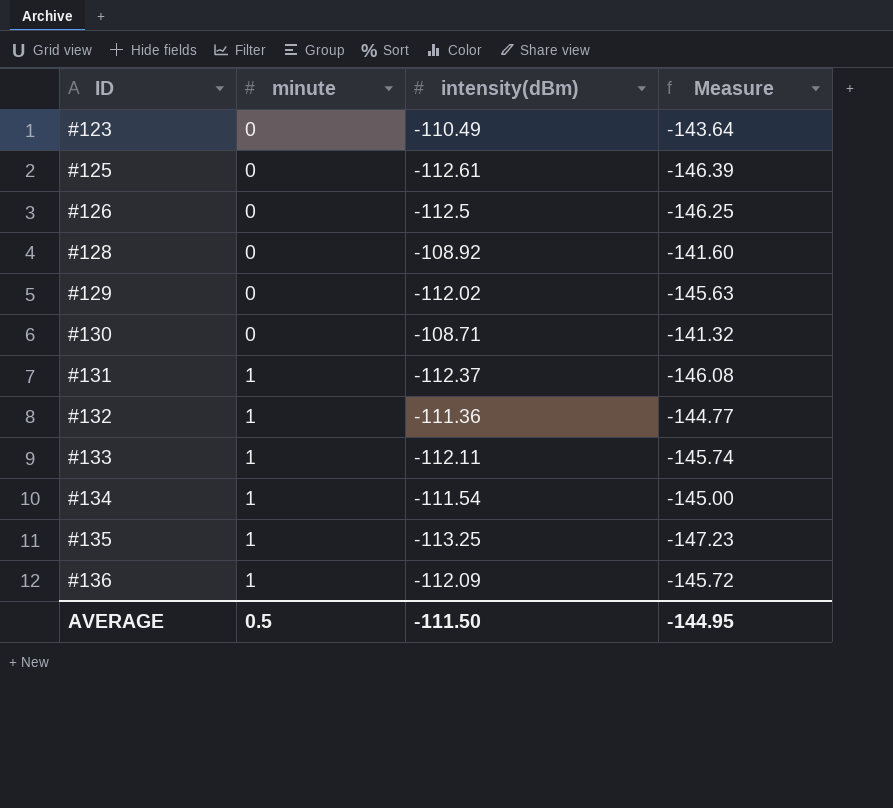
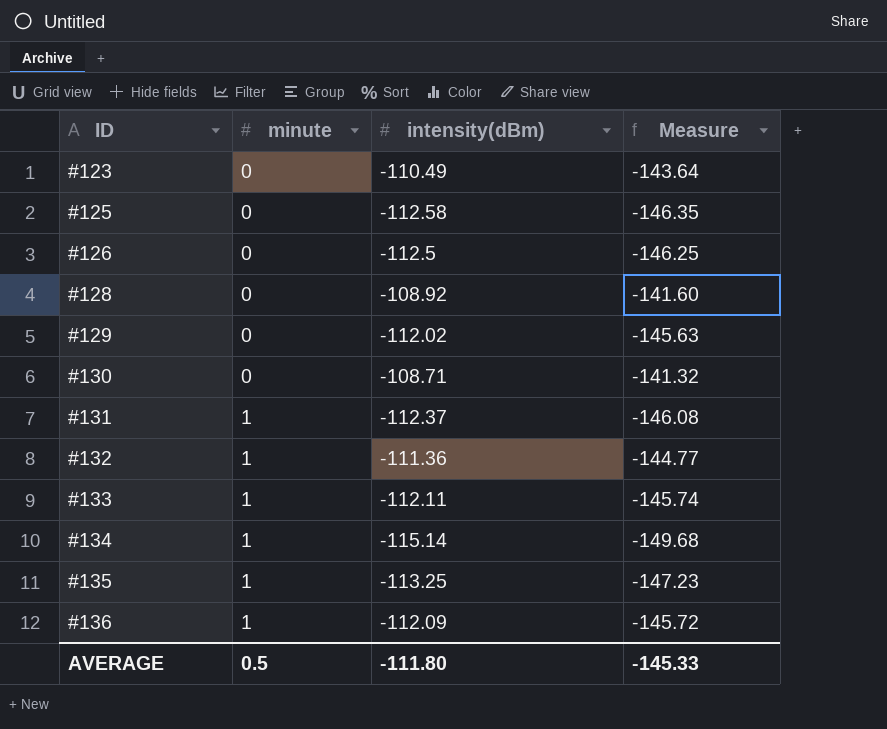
#125 | intensity(dBm): -112.61 -> -112.58
#125 | Measure: -146.39 -> -146.35
#134 | intensity(dBm): -111.54 -> -115.14
#134 | Measure: -145.00 -> -149.68
AVERAGE | intensity(dBm): -111.50 -> -111.80
AVERAGE | Measure: -144.95 -> -145.33

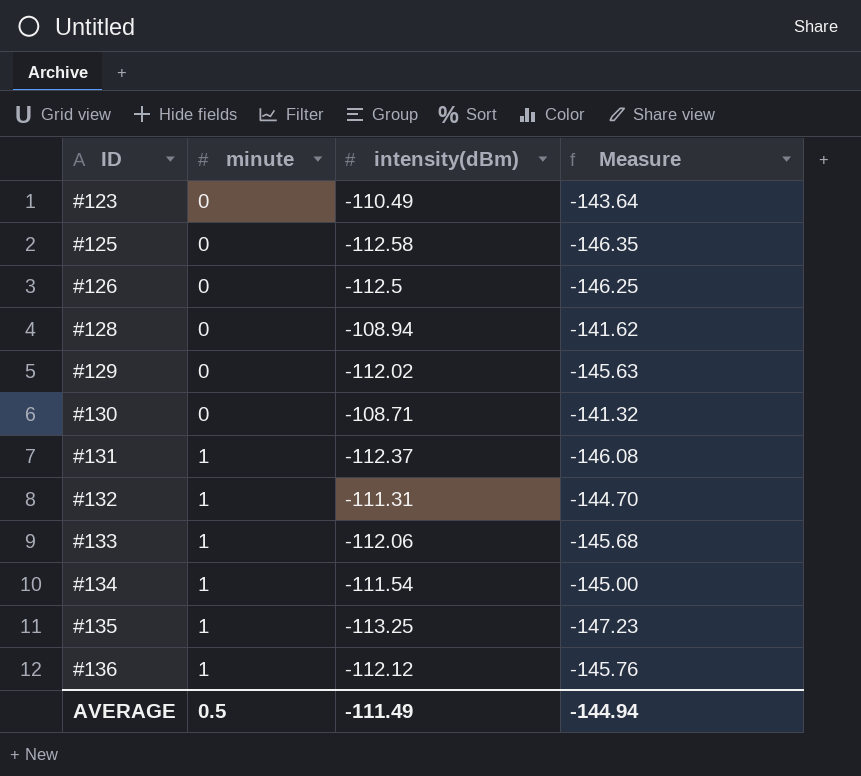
#128 | intensity(dBm): -108.92 -> -108.94
#128 | Measure: -141.60 -> -141.62
#132 | intensity(dBm): -111.36 -> -111.31
#132 | Measure: -144.77 -> -144.70
#133 | intensity(dBm): -112.11 -> -112.06
#133 | Measure: -145.74 -> -145.68
#134 | intensity(dBm): -115.14 -> -111.54
#134 | Measure: -149.68 -> -145.00
#136 | intensity(dBm): -112.09 -> -112.12
#136 | Measure: -145.72 -> -145.76
AVERAGE | intensity(dBm): -111.80 -> -111.49
AVERAGE | Measure: -145.33 -> -144.94

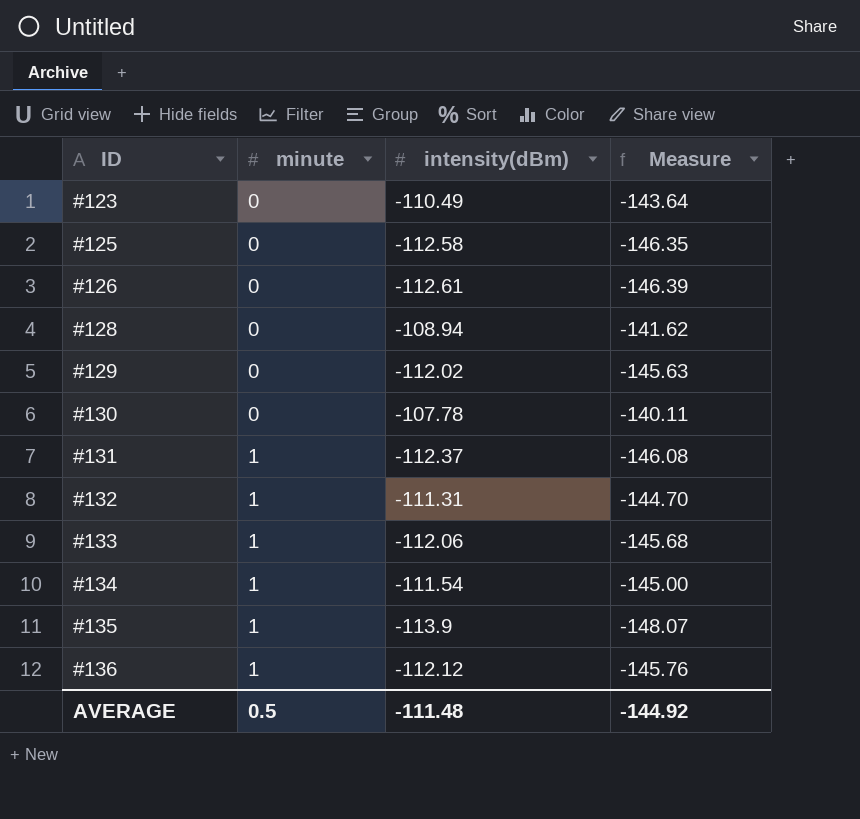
#126 | intensity(dBm): -112.5 -> -112.61
#126 | Measure: -146.25 -> -146.39
#130 | intensity(dBm): -108.71 -> -107.78
#130 | Measure: -141.32 -> -140.11
#135 | intensity(dBm): -113.25 -> -113.9
#135 | Measure: -147.23 -> -148.07
AVERAGE | intensity(dBm): -111.49 -> -111.48
AVERAGE | Measure: -144.94 -> -144.92

